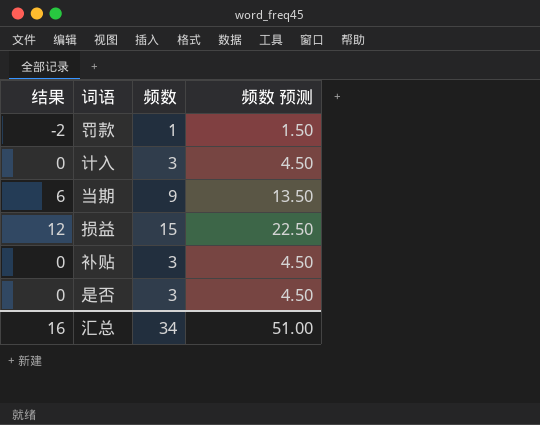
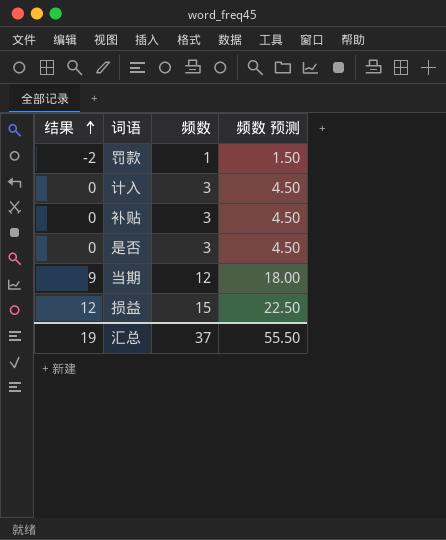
row order: none -> 结果 ascending
当期 | 结果: 6 -> 9
当期 | 频数: 9 -> 12
当期 | 频数 预测: 13.50 -> 18.00
汇总 | 结果: 16 -> 19
汇总 | 频数: 34 -> 37
汇总 | 频数 预测: 51.00 -> 55.50

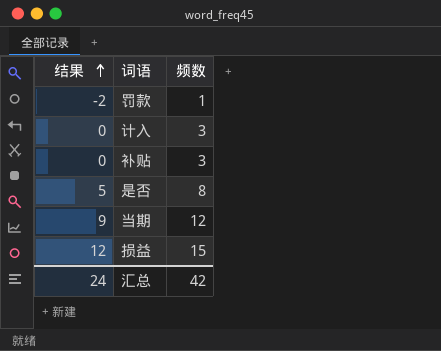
column 频数 预测 | formula: [频数] * 1.5 -> none
是否 | 结果: 0 -> 5
是否 | 频数: 3 -> 8
汇总 | 结果: 19 -> 24
汇总 | 频数: 37 -> 42

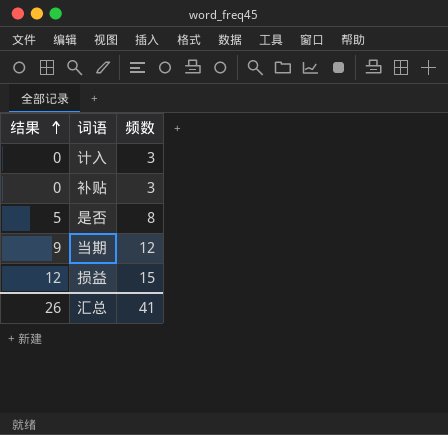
row 罚款: -2 | 1 -> none
汇总 | 结果: 24 -> 26
汇总 | 频数: 42 -> 41

